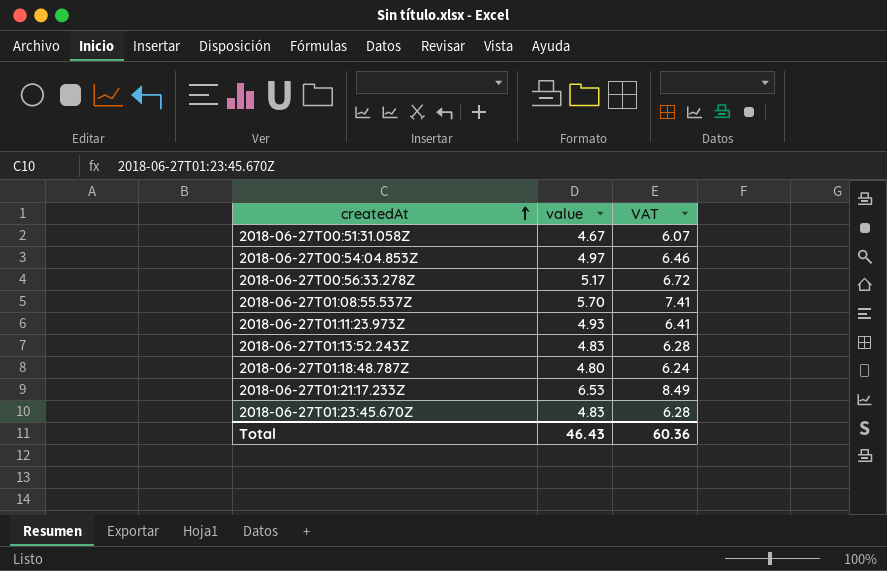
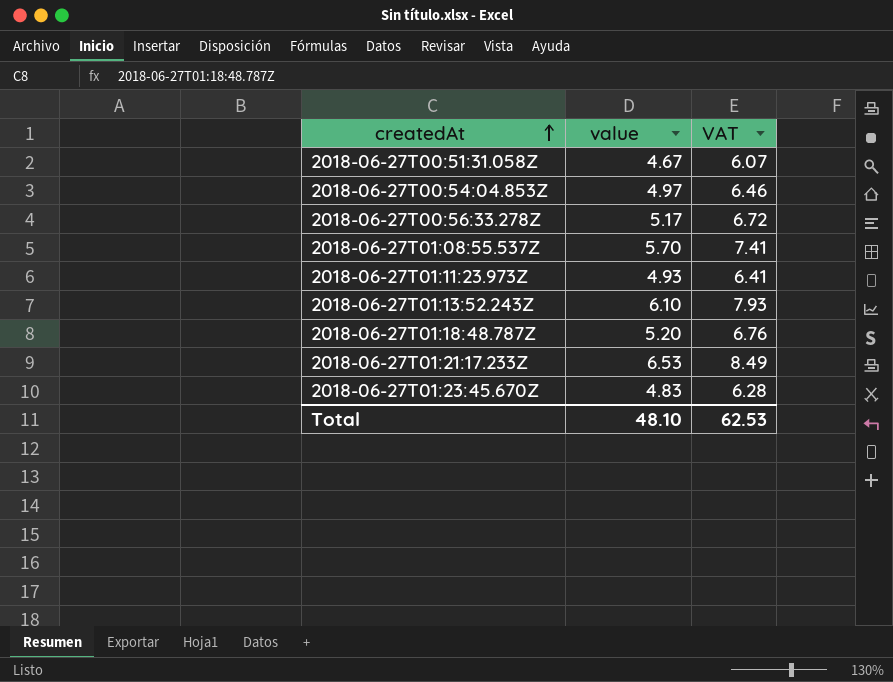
2018-06-27T01:13:52.243Z | value: 4.83 -> 6.10
2018-06-27T01:13:52.243Z | VAT: 6.28 -> 7.93
2018-06-27T01:18:48.787Z | value: 4.80 -> 5.20
2018-06-27T01:18:48.787Z | VAT: 6.24 -> 6.76
Total | value: 46.43 -> 48.10
Total | VAT: 60.36 -> 62.53

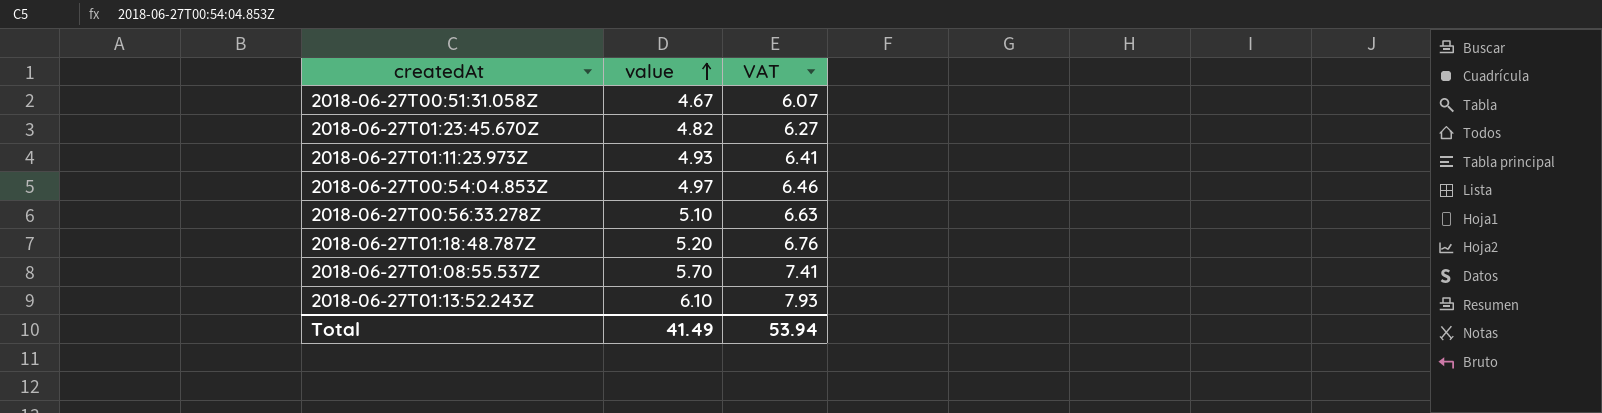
row order: createdAt ascending -> value ascending
row 2018-06-27T01:21:17.233Z: 6.53 | 8.49 -> none
2018-06-27T01:23:45.670Z | value: 4.83 -> 4.82
2018-06-27T01:23:45.670Z | VAT: 6.28 -> 6.27
2018-06-27T00:56:33.278Z | value: 5.17 -> 5.10
2018-06-27T00:56:33.278Z | VAT: 6.72 -> 6.63
Total | value: 48.10 -> 41.49
Total | VAT: 62.53 -> 53.94

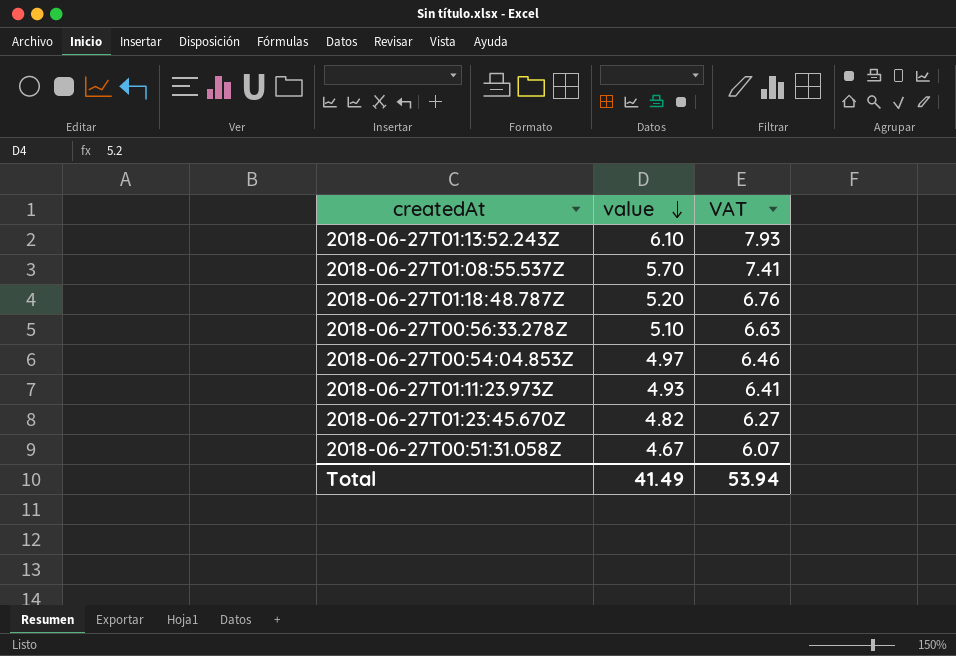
row order: value ascending -> value descending

